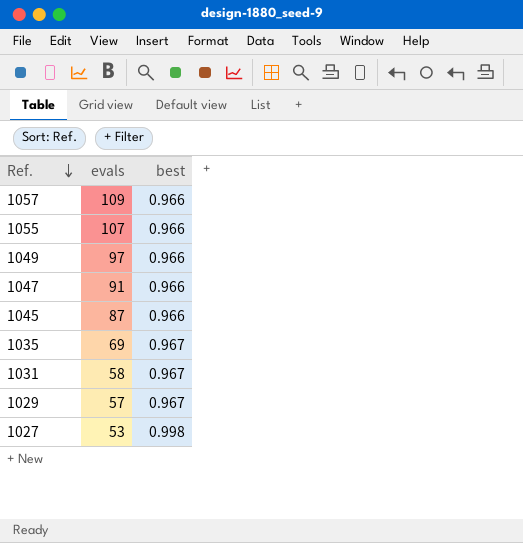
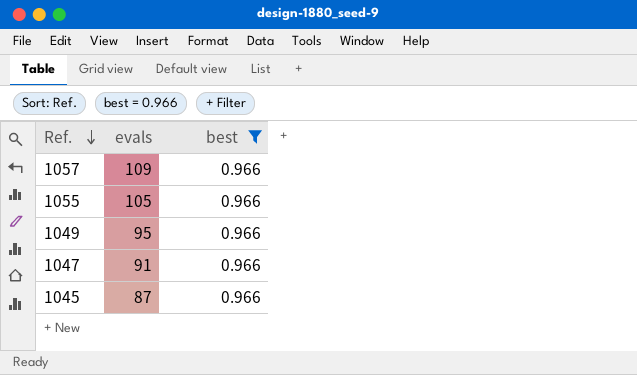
filter: none -> best = 0.966
1055 | evals: 107 -> 105
1049 | evals: 97 -> 95

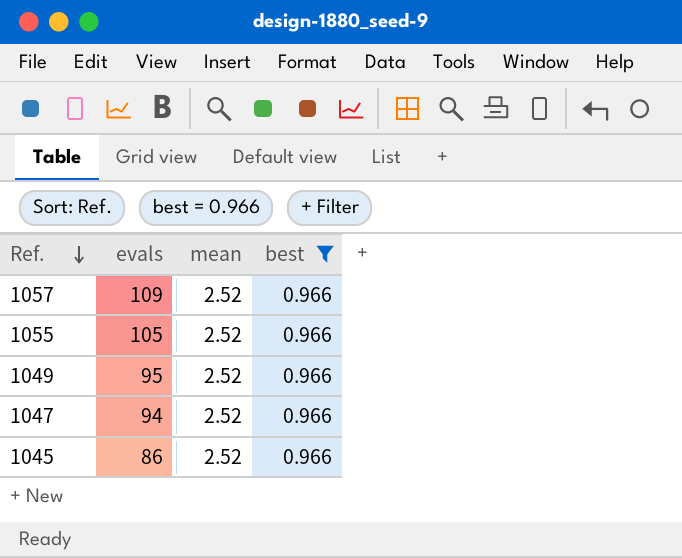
column mean | position: none -> 3
1047 | evals: 91 -> 94
1045 | evals: 87 -> 86

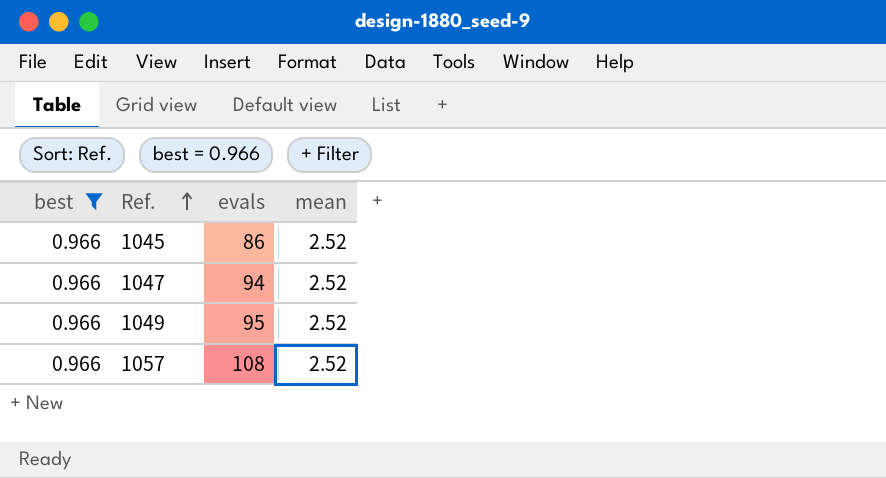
row order: Ref. descending -> Ref. ascending
column best | position: 4 -> 1
row 1055: 105 | 2.52 | 0.966 -> none
1057 | evals: 109 -> 108

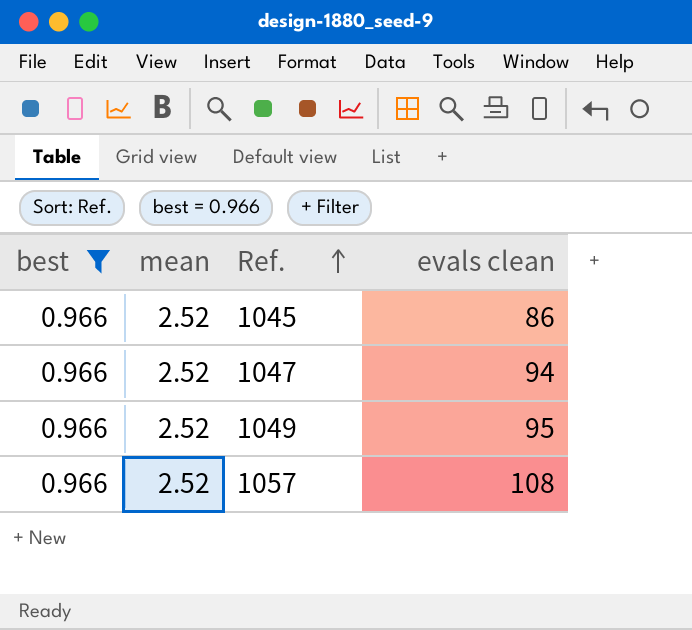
column mean | position: 4 -> 2
column name: evals -> evals clean

